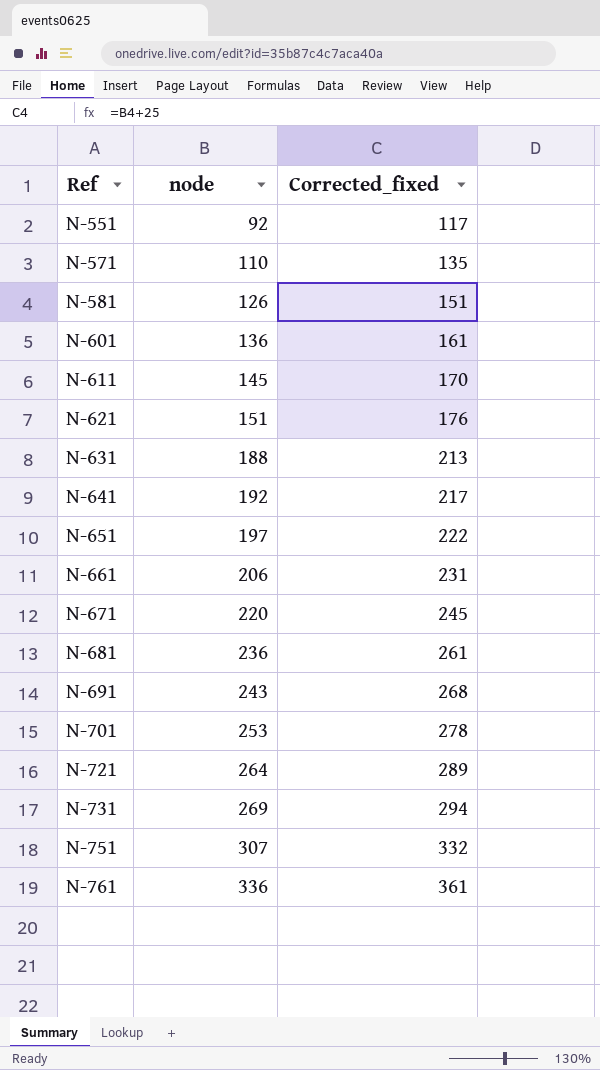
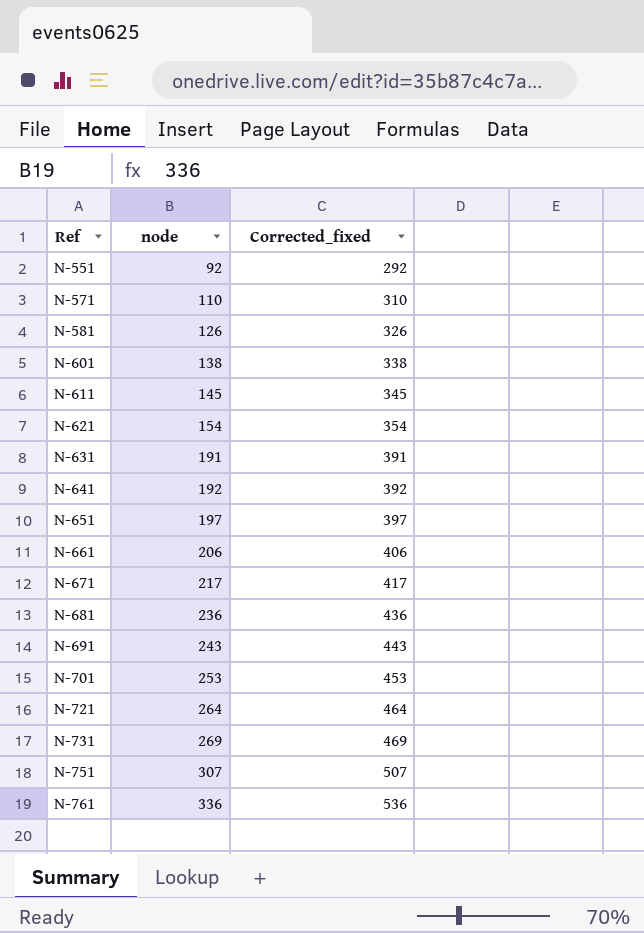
column Corrected_fixed | formula: [node] + 25 -> [node] + 200
N-601 | node: 136 -> 138
N-621 | node: 151 -> 154
N-631 | node: 188 -> 191
N-671 | node: 220 -> 217

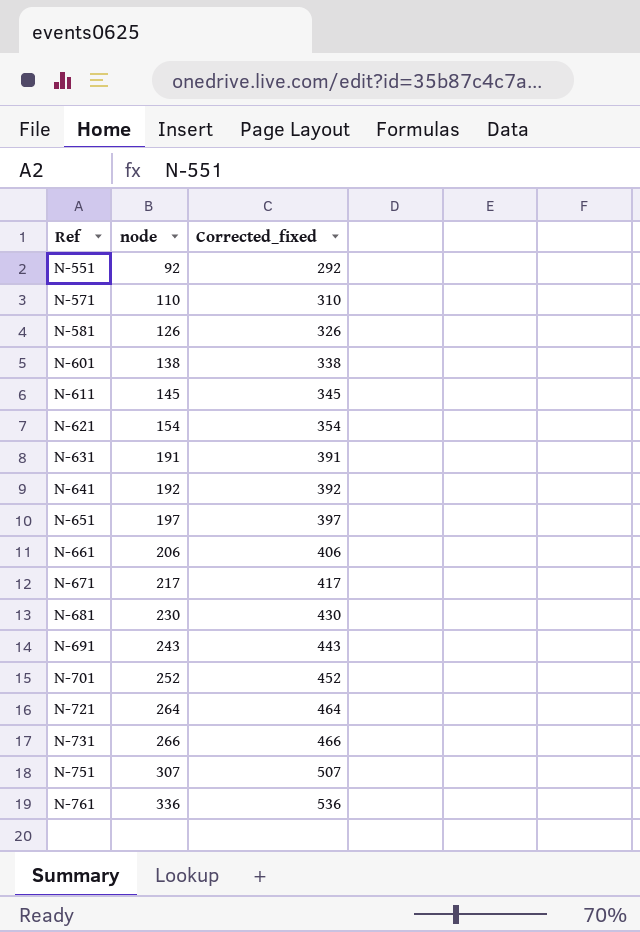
N-681 | node: 236 -> 230
N-681 | Corrected_fixed: 436 -> 430
N-701 | node: 253 -> 252
N-701 | Corrected_fixed: 453 -> 452
N-731 | node: 269 -> 266
N-731 | Corrected_fixed: 469 -> 466

